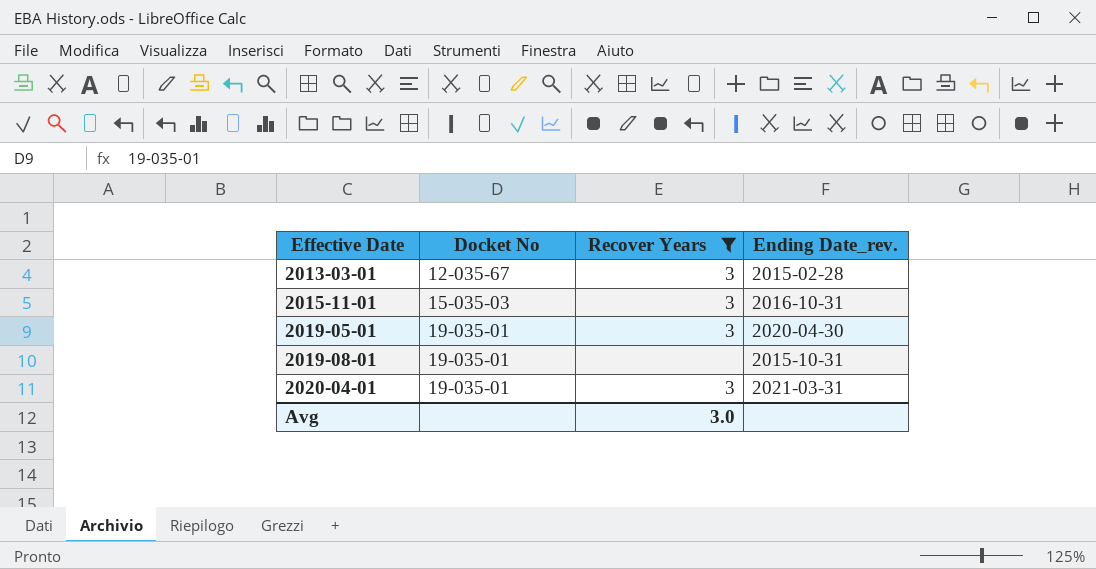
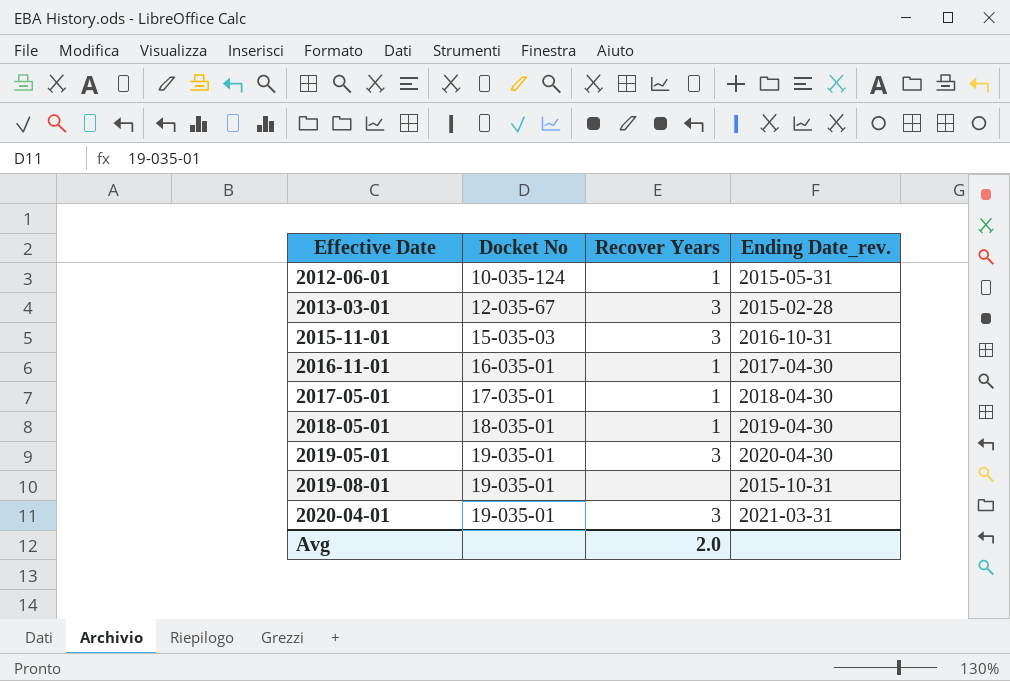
filter: Recover Years != 1 -> none
Avg | Recover Years: 3.0 -> 2.0

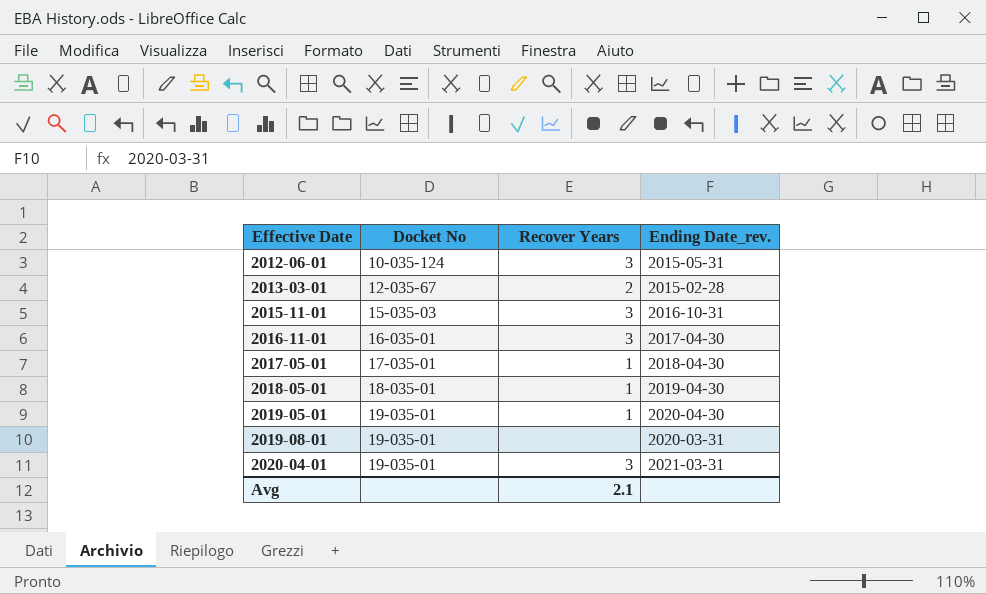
2012-06-01 | Recover Years: 1 -> 3
2013-03-01 | Recover Years: 3 -> 2
2016-11-01 | Recover Years: 1 -> 3
2019-05-01 | Recover Years: 3 -> 1
2019-08-01 | Ending Date_rev.: 2015-10-31 -> 2020-03-31
Avg | Recover Years: 2.0 -> 2.1

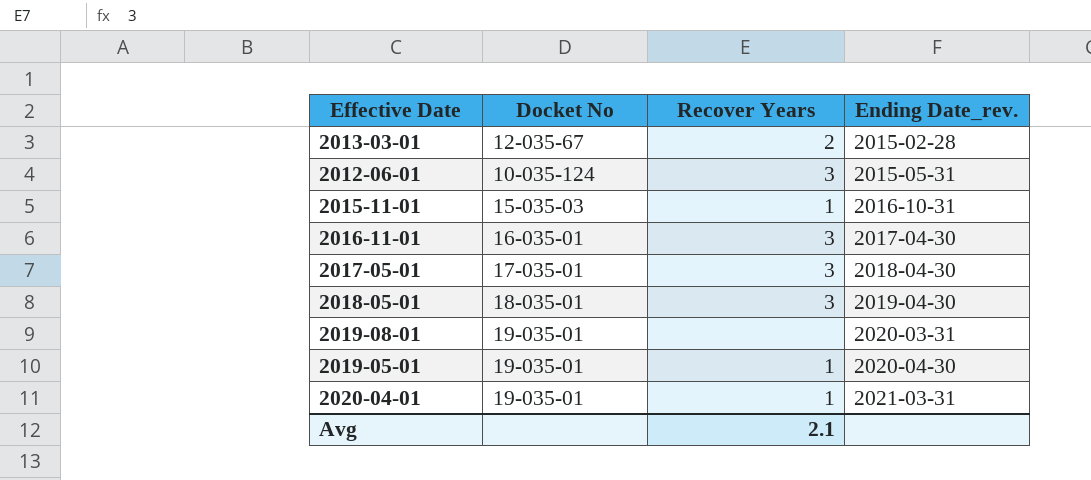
row order: Effective Date ascending -> Ending Date_rev. ascending
2015-11-01 | Recover Years: 3 -> 1
2017-05-01 | Recover Years: 1 -> 3
2018-05-01 | Recover Years: 1 -> 3
2020-04-01 | Recover Years: 3 -> 1

